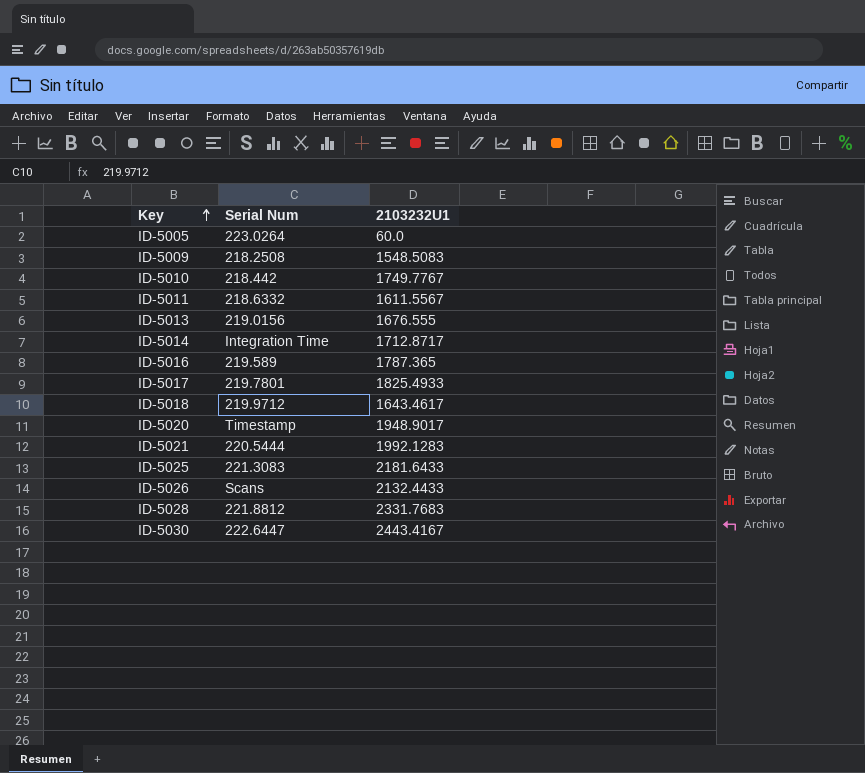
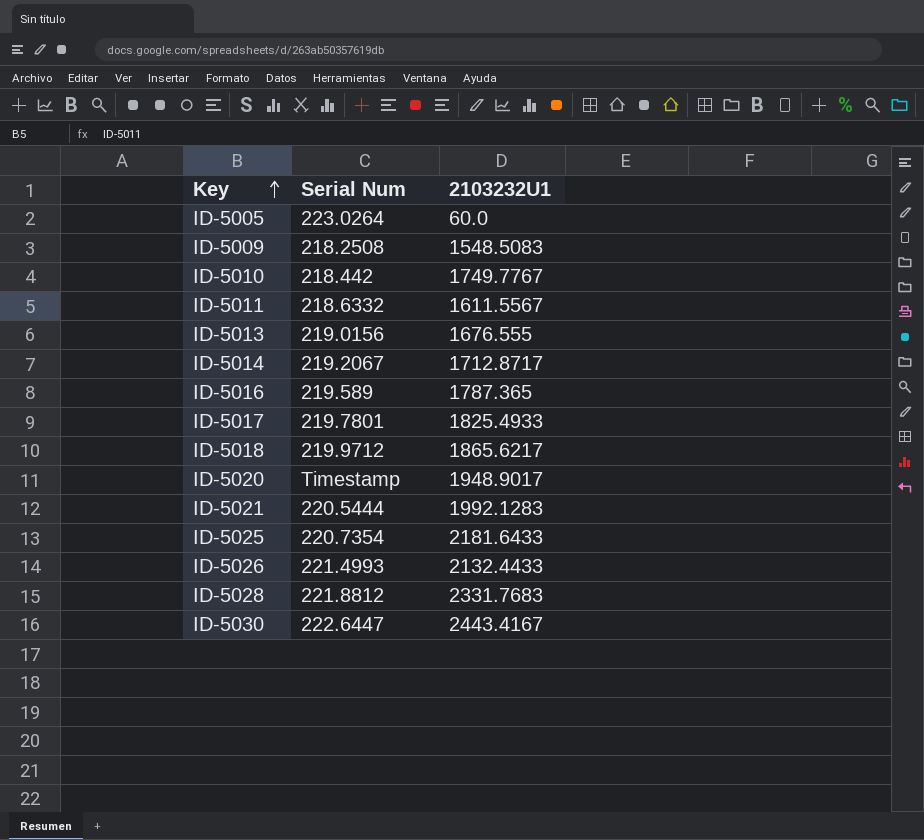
ID-5014 | Serial Num: Integration Time -> 219.2067
ID-5018 | 2103232U1: 1643.4617 -> 1865.6217
ID-5025 | Serial Num: 221.3083 -> 220.7354
ID-5026 | Serial Num: Scans -> 221.4993

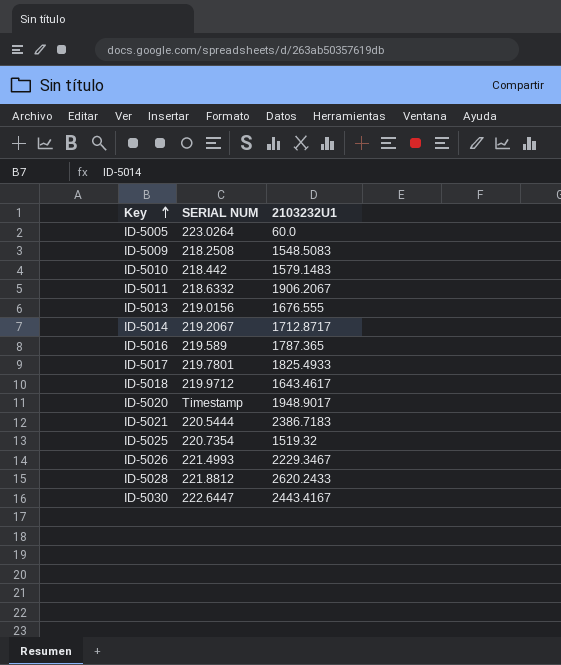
column name: Serial Num -> SERIAL NUM
ID-5010 | 2103232U1: 1749.7767 -> 1579.1483
ID-5011 | 2103232U1: 1611.5567 -> 1906.2067
ID-5018 | 2103232U1: 1865.6217 -> 1643.4617
ID-5021 | 2103232U1: 1992.1283 -> 2386.7183
ID-5025 | 2103232U1: 2181.6433 -> 1519.32
ID-5026 | 2103232U1: 2132.4433 -> 2229.3467
ID-5028 | 2103232U1: 2331.7683 -> 2620.2433

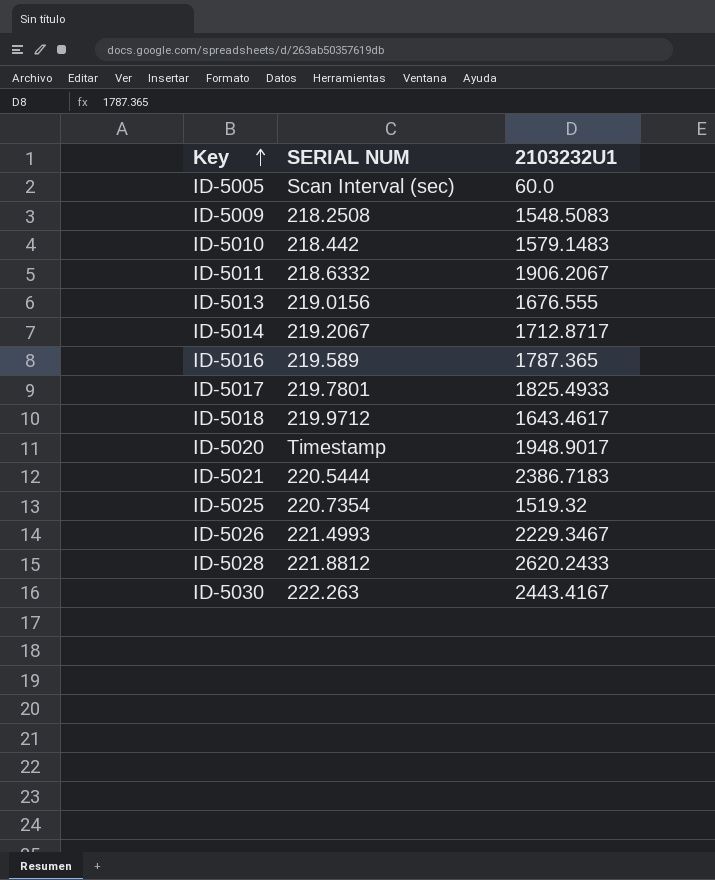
ID-5005 | SERIAL NUM: 223.0264 -> Scan Interval (sec)
ID-5030 | SERIAL NUM: 222.6447 -> 222.263

